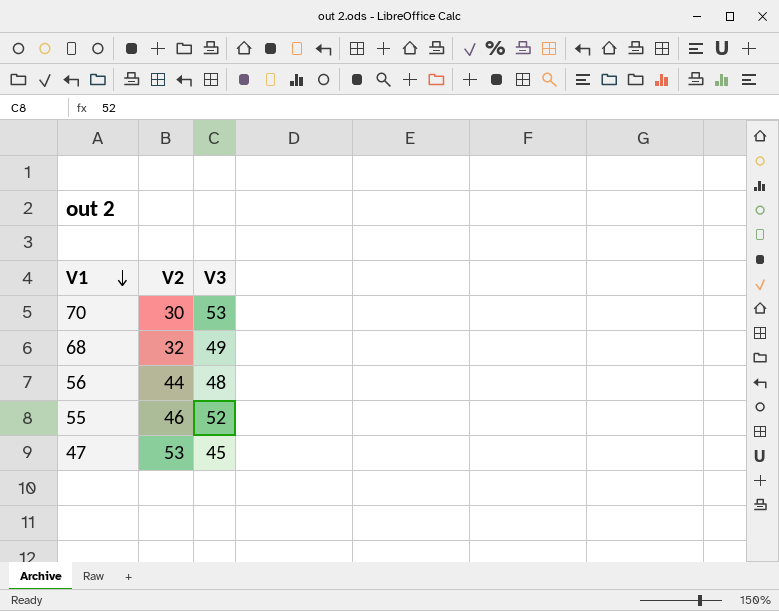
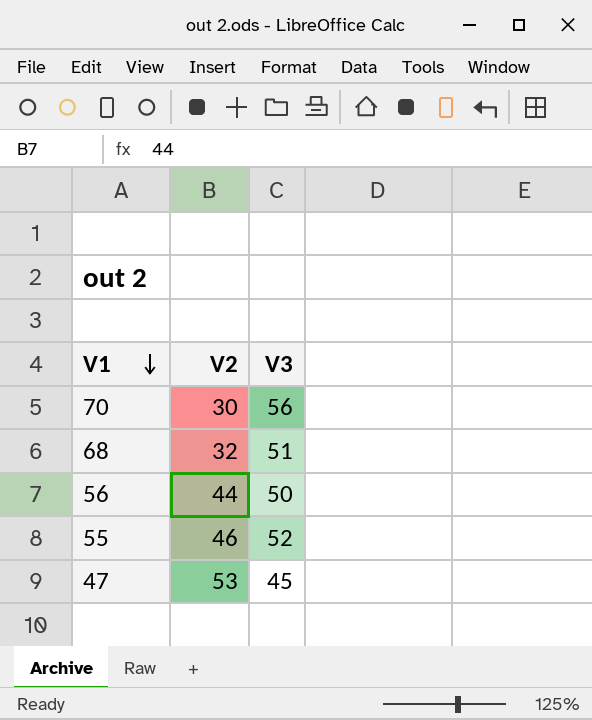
70 | V3: 53 -> 56
68 | V3: 49 -> 51
56 | V3: 48 -> 50

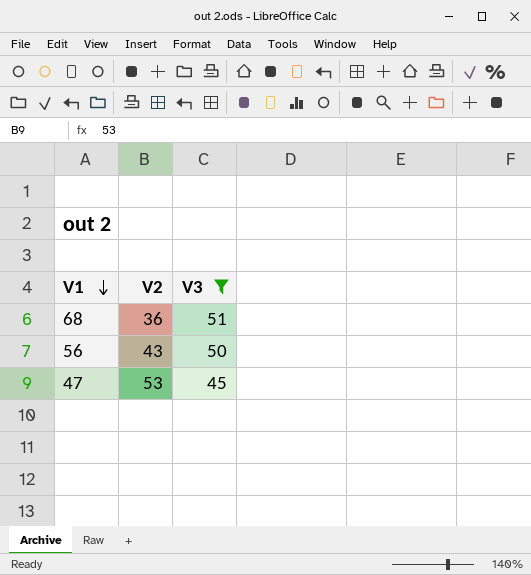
filter: none -> V3 <= 51
68 | V2: 32 -> 36
56 | V2: 44 -> 43

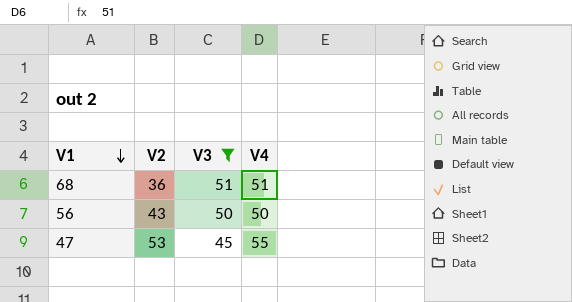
column V4 | position: none -> 4

